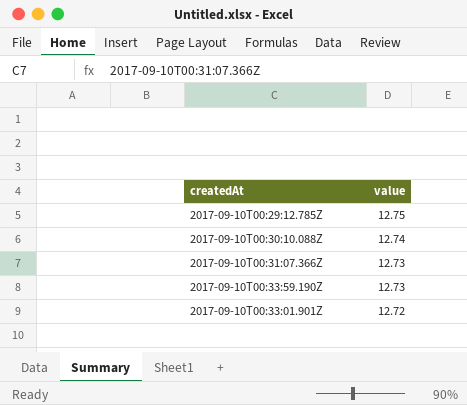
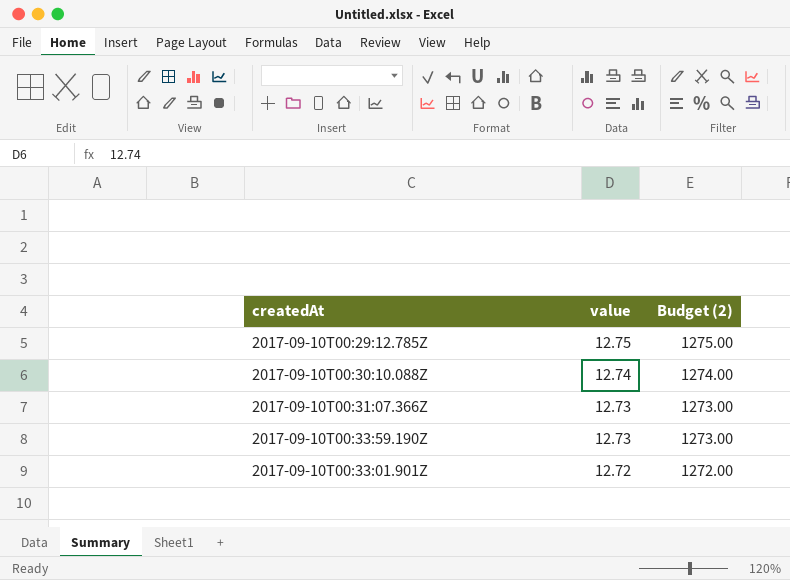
column Budget (2) | formula: none -> [value] * 100

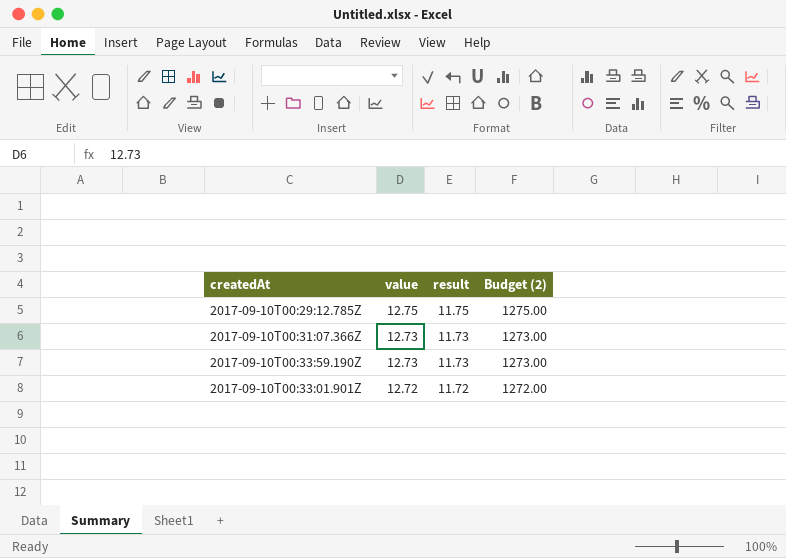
column result | formula: none -> [value] - 1
row 2017-09-10T00:30:10.088Z: 12.74 | 1274.00 -> none

